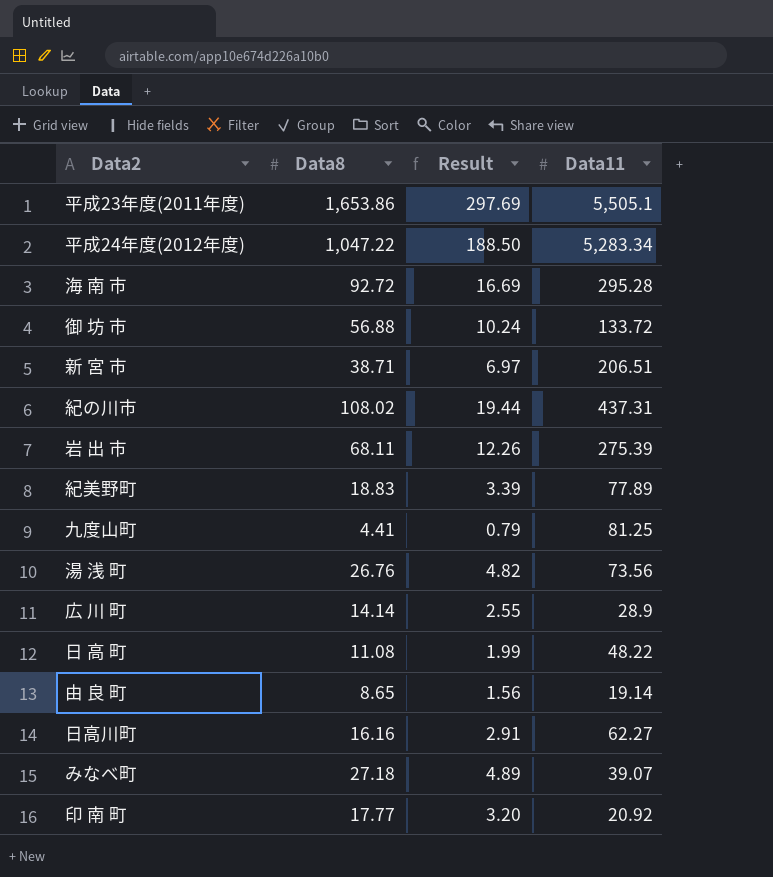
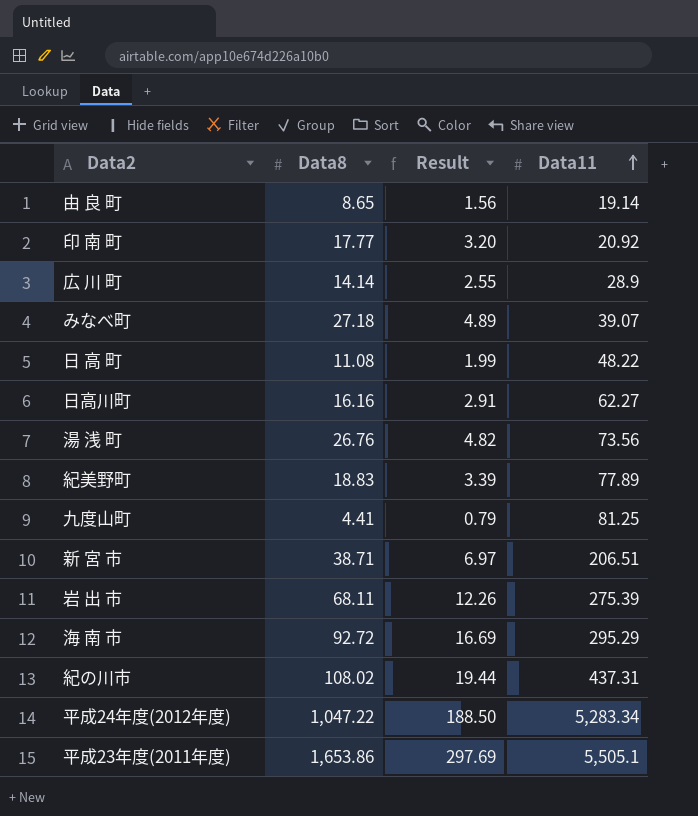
row order: none -> Data11 ascending
row 御 坊 市: 56.88 | 10.24 | 133.72 -> none
海 南 市 | Data11: 295.28 -> 295.29

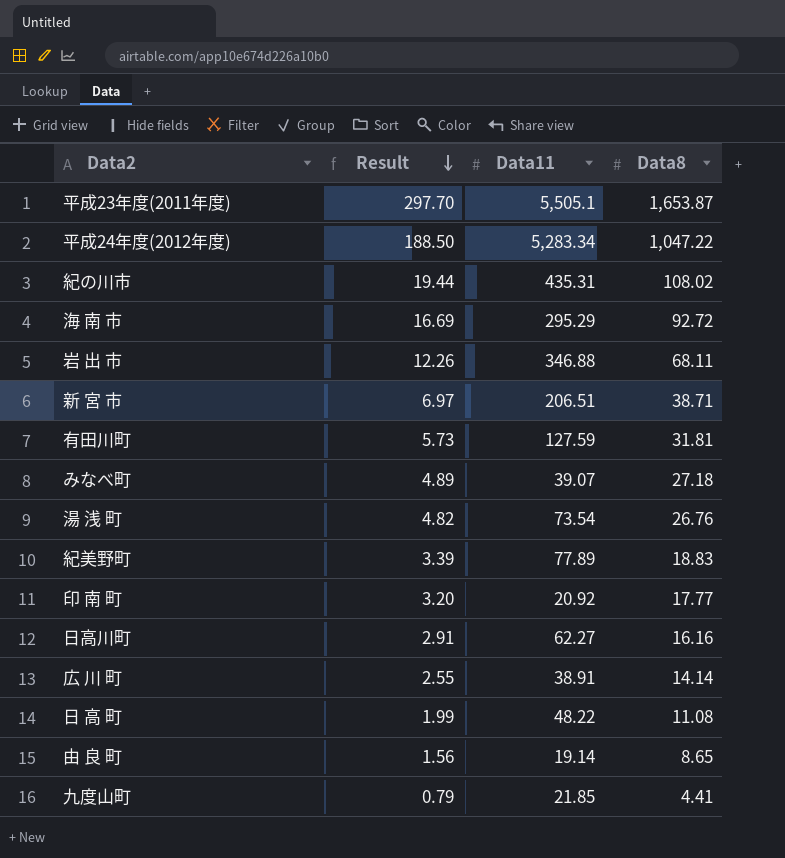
row order: Data11 ascending -> Result descending
column Data8 | position: 2 -> 4
平成23年度(2011年度) | Result: 297.69 -> 297.70
平成23年度(2011年度) | Data8: 1,653.86 -> 1,653.87
紀の川市 | Data11: 437.31 -> 435.31
岩 出 市 | Data11: 275.39 -> 346.88
row 有田川町: none -> 5.73 | 127.59 | 31.81
湯 浅 町 | Data11: 73.56 -> 73.54
広 川 町 | Data11: 28.9 -> 38.91
九度山町 | Data11: 81.25 -> 21.85

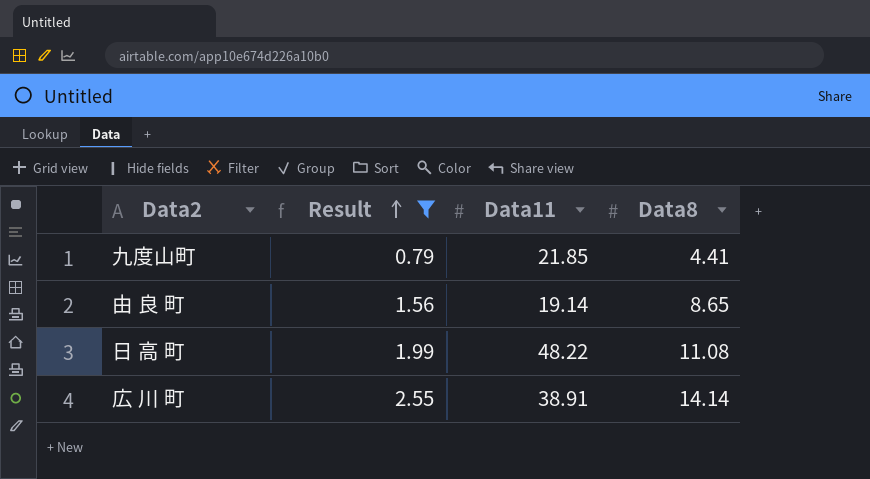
filter: none -> Result <= 2.55
row order: Result descending -> Result ascending

